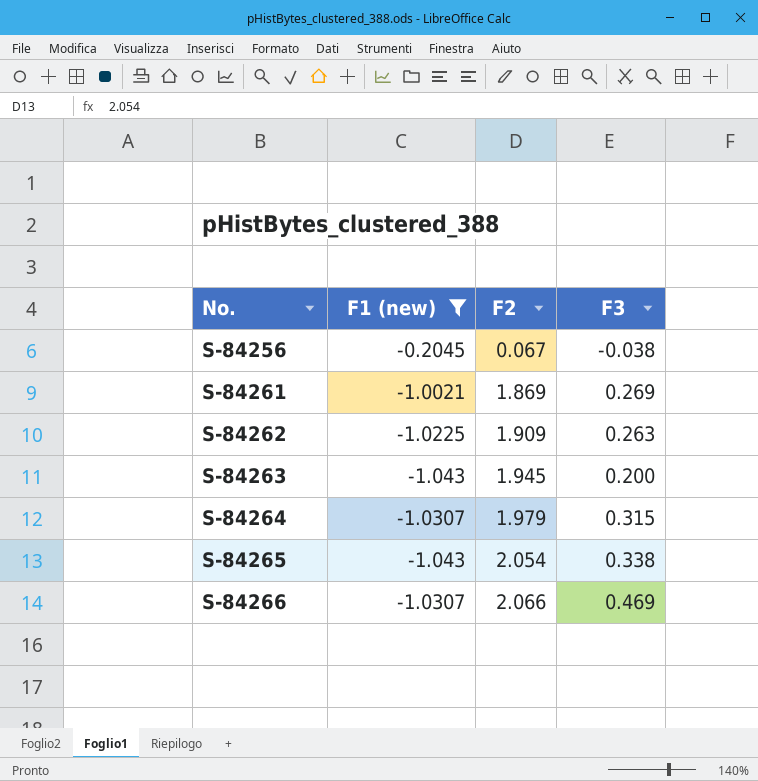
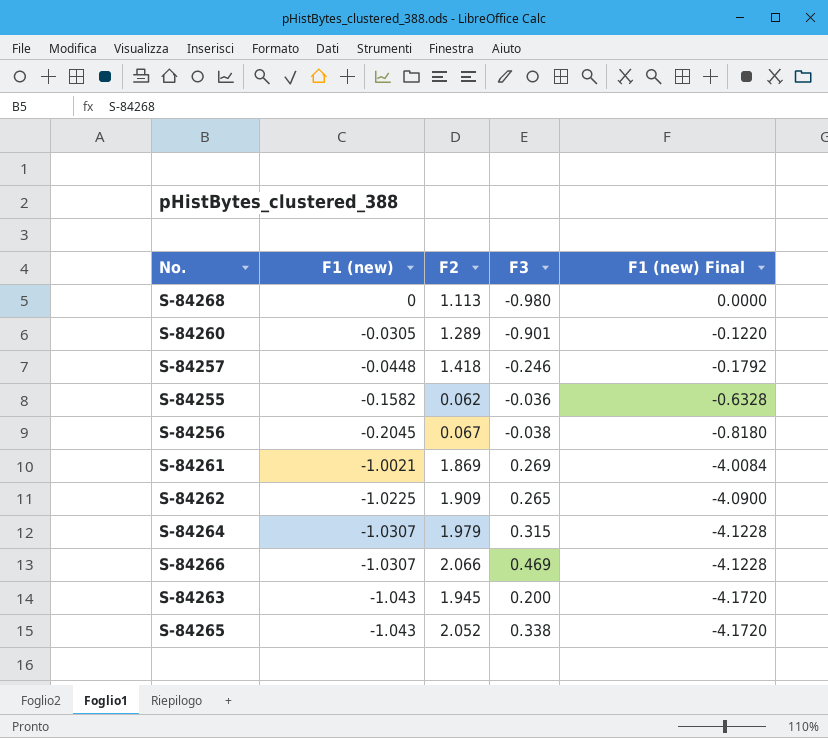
filter: F1 (new) <= -0.2045 -> none
row order: No. ascending -> F1 (new) descending
column F1 (new) Final | formula: none -> [F1 (new)] * 4
S-84262 | F3: 0.263 -> 0.265
S-84265 | F2: 2.054 -> 2.052

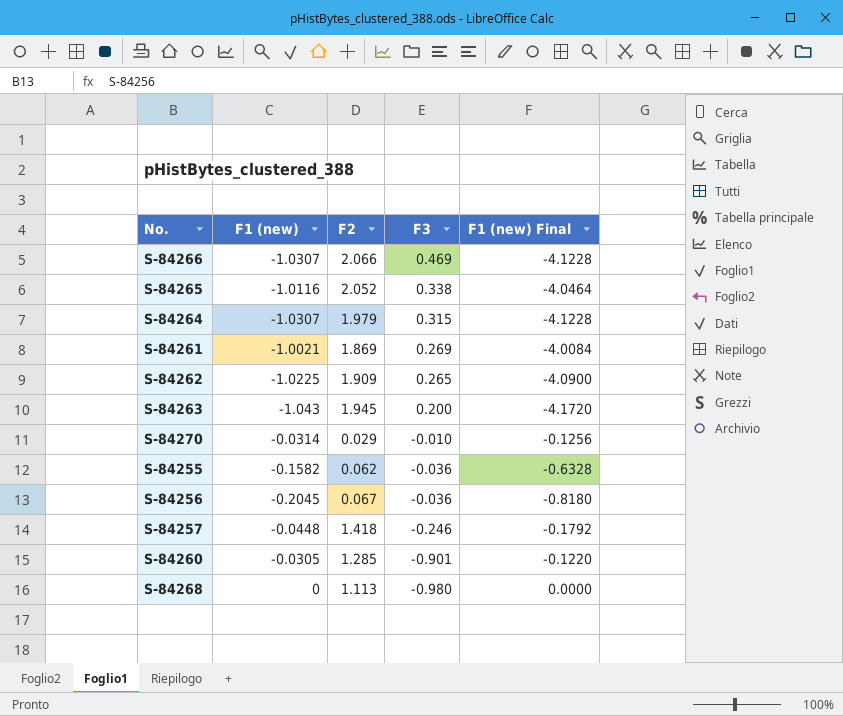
row order: F1 (new) descending -> F3 descending
S-84265 | F1 (new): -1.043 -> -1.0116
S-84265 | F1 (new) Final: -4.1720 -> -4.0464
row S-84270: none -> -0.0314 | 0.029 | -0.010 | -0.1256
S-84256 | F3: -0.038 -> -0.036
S-84260 | F2: 1.289 -> 1.285

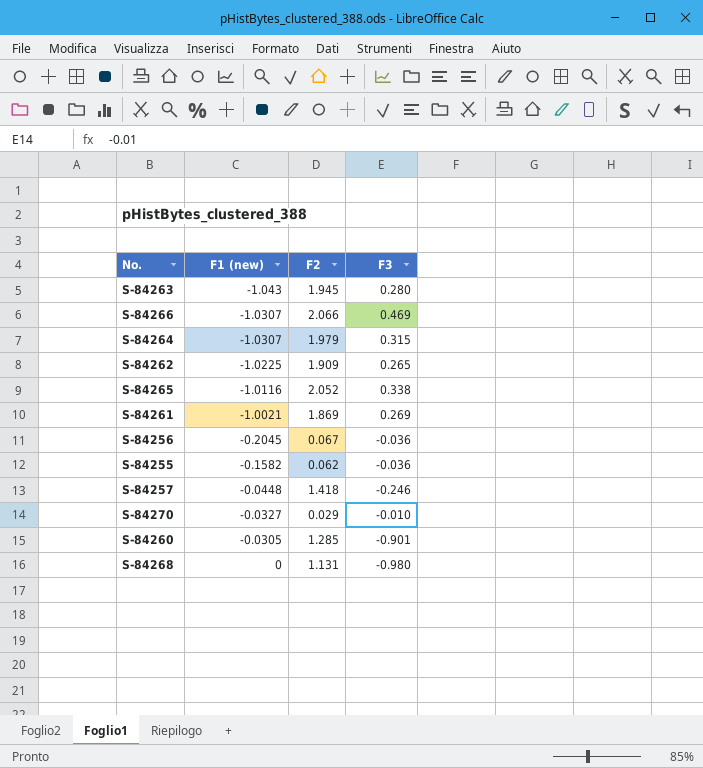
row order: F3 descending -> F1 (new) ascending
column F1 (new) Final | formula: [F1 (new)] * 4 -> none
S-84263 | F3: 0.200 -> 0.280
S-84270 | F1 (new): -0.0314 -> -0.0327
S-84268 | F2: 1.113 -> 1.131

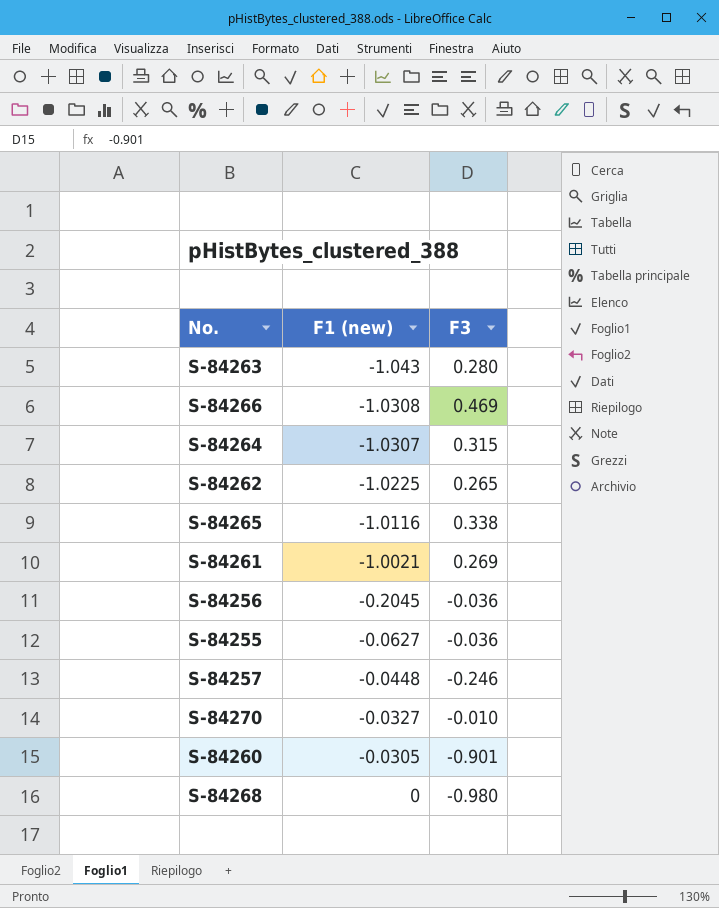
column F2 | position: 3 -> none
S-84266 | F1 (new): -1.0307 -> -1.0308
S-84255 | F1 (new): -0.1582 -> -0.0627

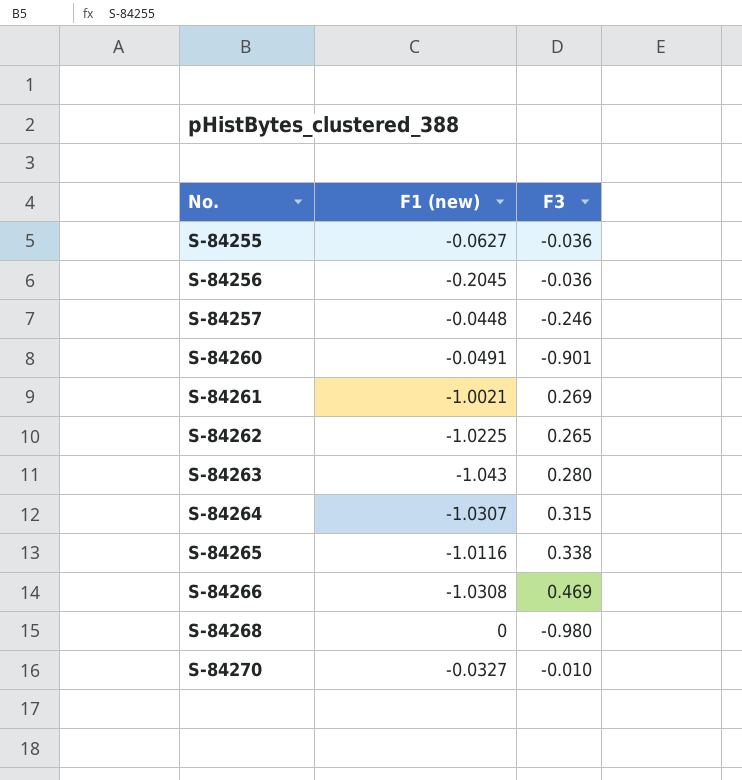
row order: F1 (new) ascending -> No. ascending
S-84260 | F1 (new): -0.0305 -> -0.0491

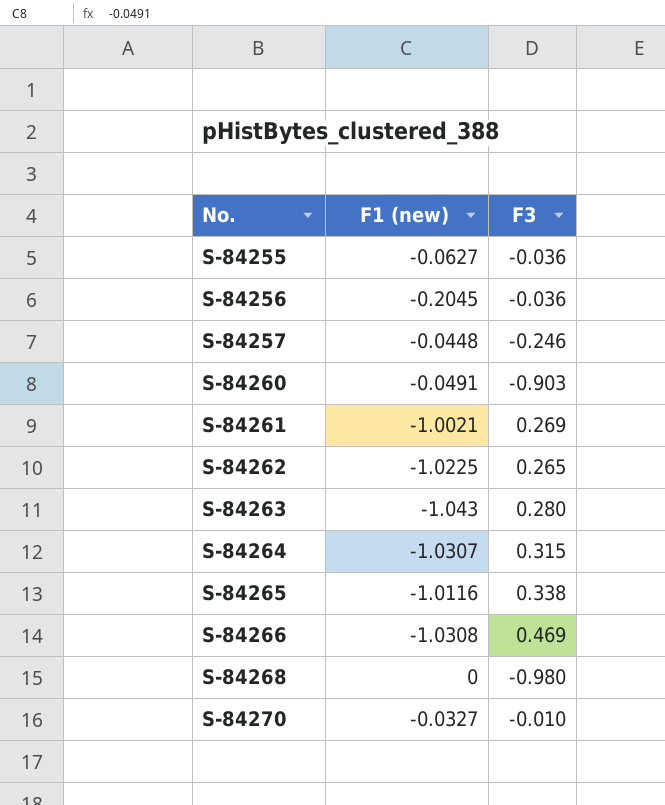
S-84260 | F3: -0.901 -> -0.903

